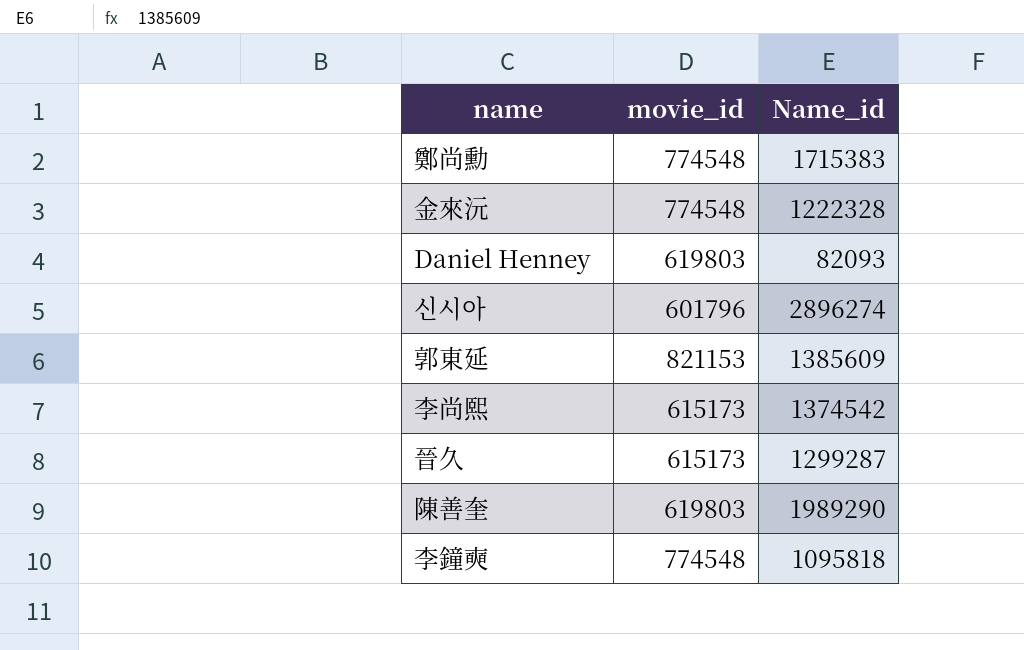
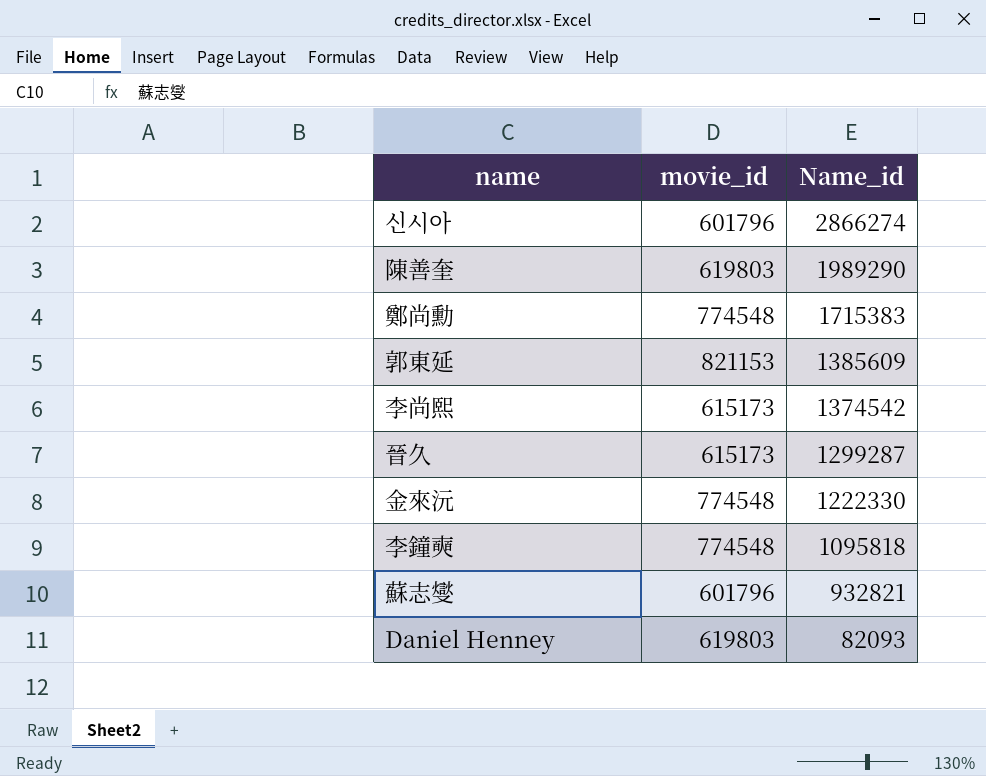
row order: none -> Name_id descending
신시아 | Name_id: 2896274 -> 2866274
金來沅 | Name_id: 1222328 -> 1222330
row 蘇志燮: none -> 601796 | 932821

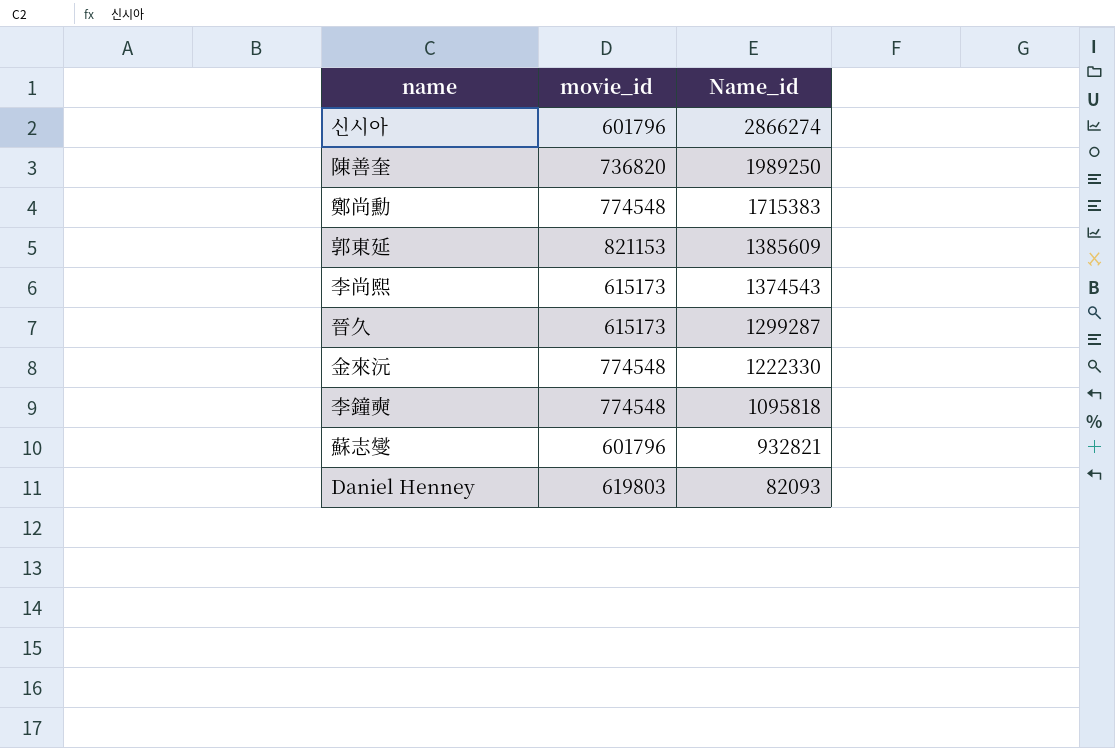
陳善奎 | movie_id: 619803 -> 736820
陳善奎 | Name_id: 1989290 -> 1989250
李尚熙 | Name_id: 1374542 -> 1374543

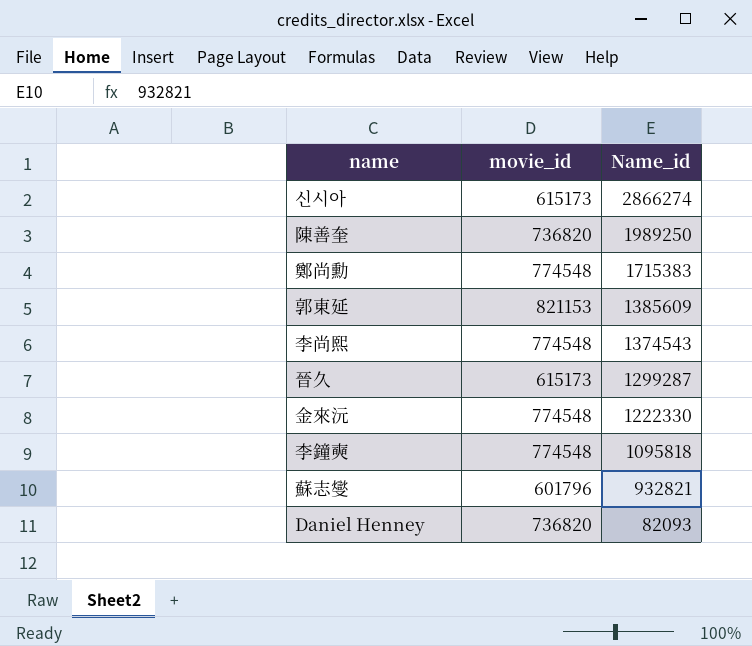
신시아 | movie_id: 601796 -> 615173
李尚熙 | movie_id: 615173 -> 774548
Daniel Henney | movie_id: 619803 -> 736820

